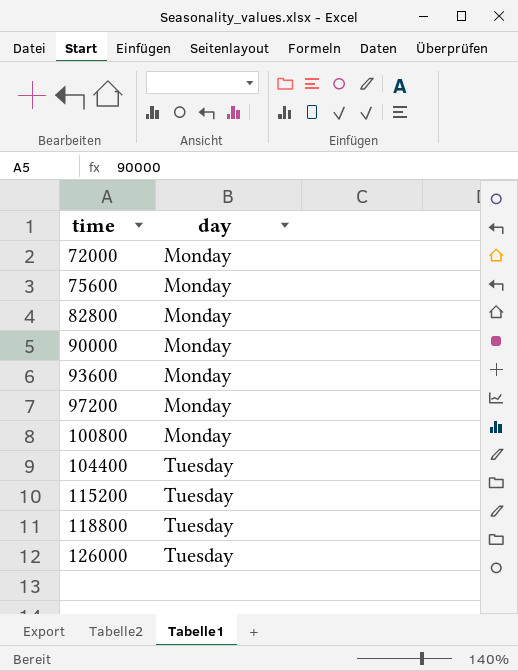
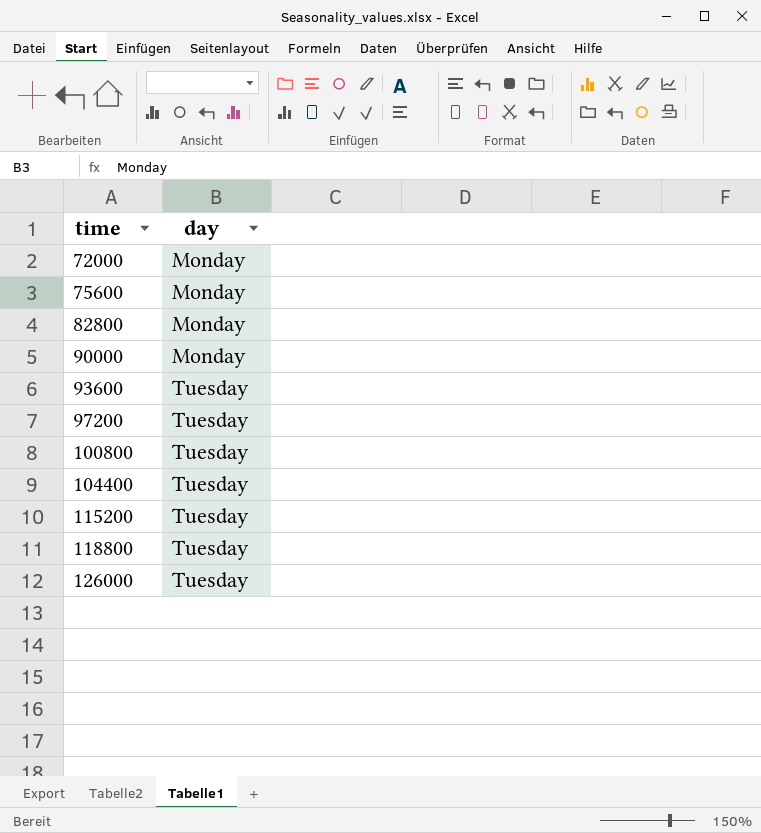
93600 | day: Monday -> Tuesday
97200 | day: Monday -> Tuesday
100800 | day: Monday -> Tuesday

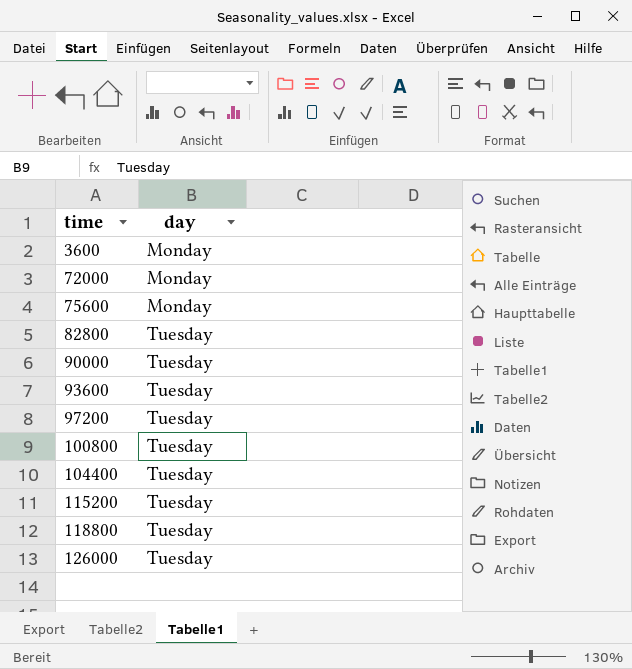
row 3600: none -> Monday
82800 | day: Monday -> Tuesday
90000 | day: Monday -> Tuesday

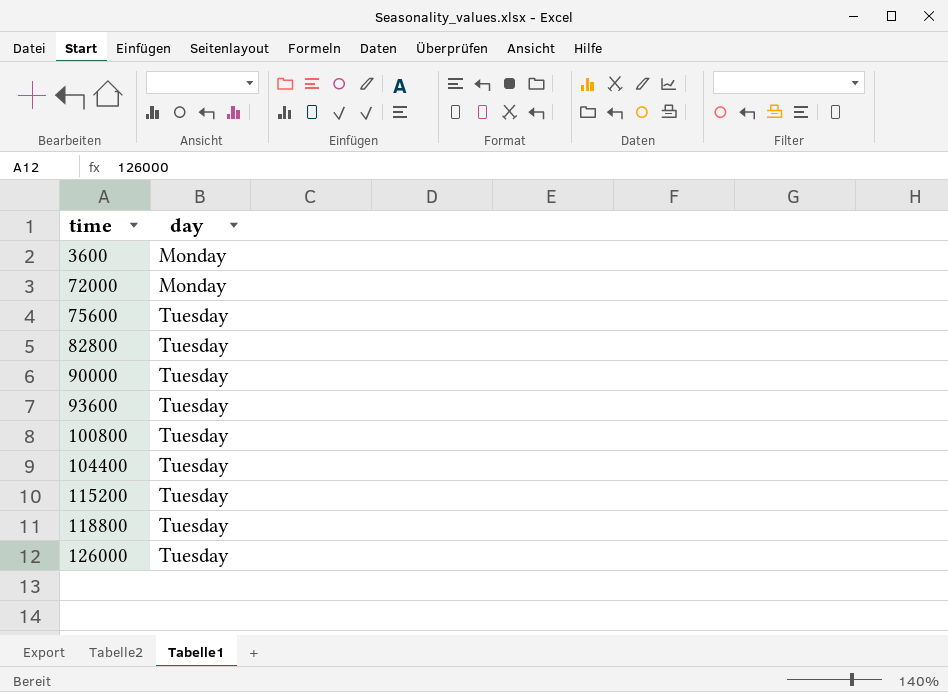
row 97200: Tuesday -> none
75600 | day: Monday -> Tuesday

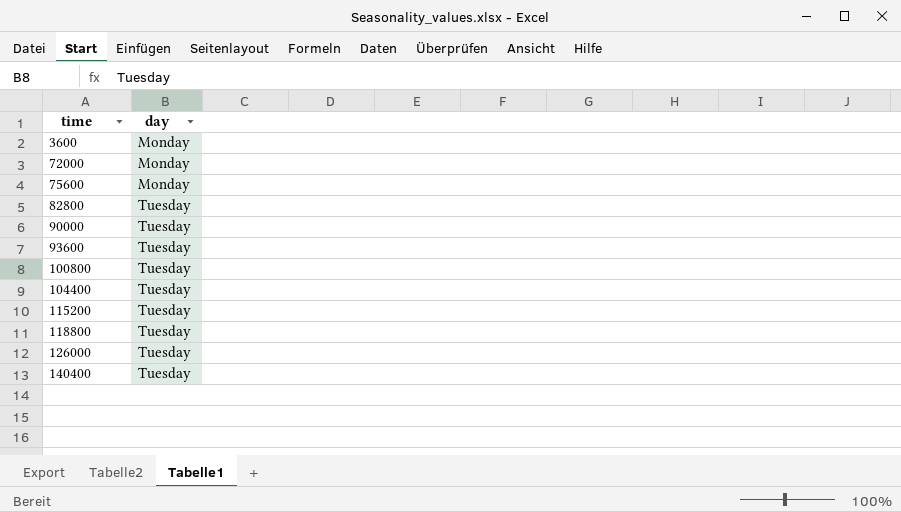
75600 | day: Tuesday -> Monday
row 140400: none -> Tuesday

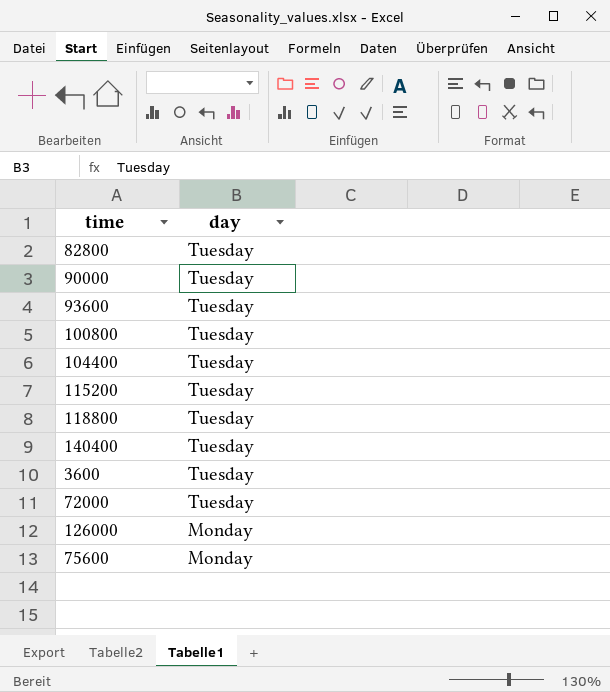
row order: time ascending -> day descending
3600 | day: Monday -> Tuesday
72000 | day: Monday -> Tuesday
126000 | day: Tuesday -> Monday

